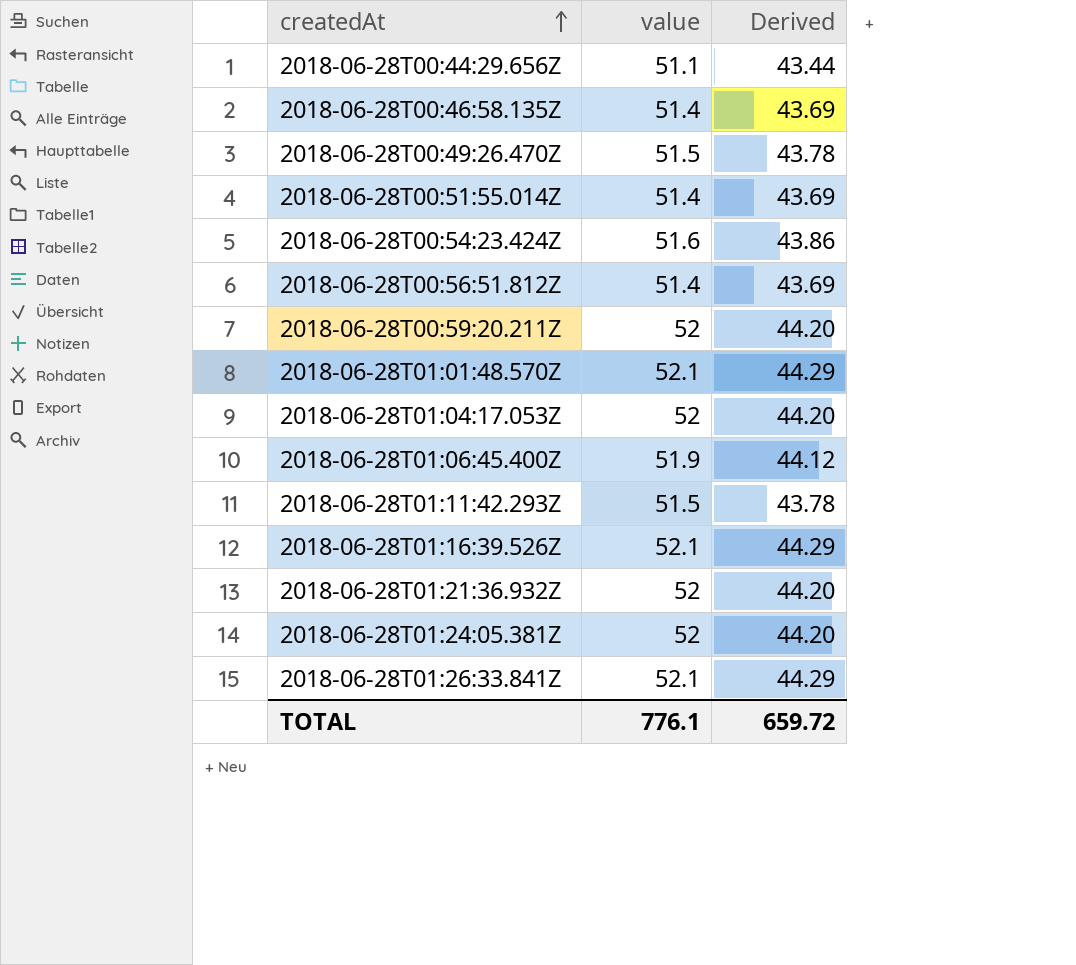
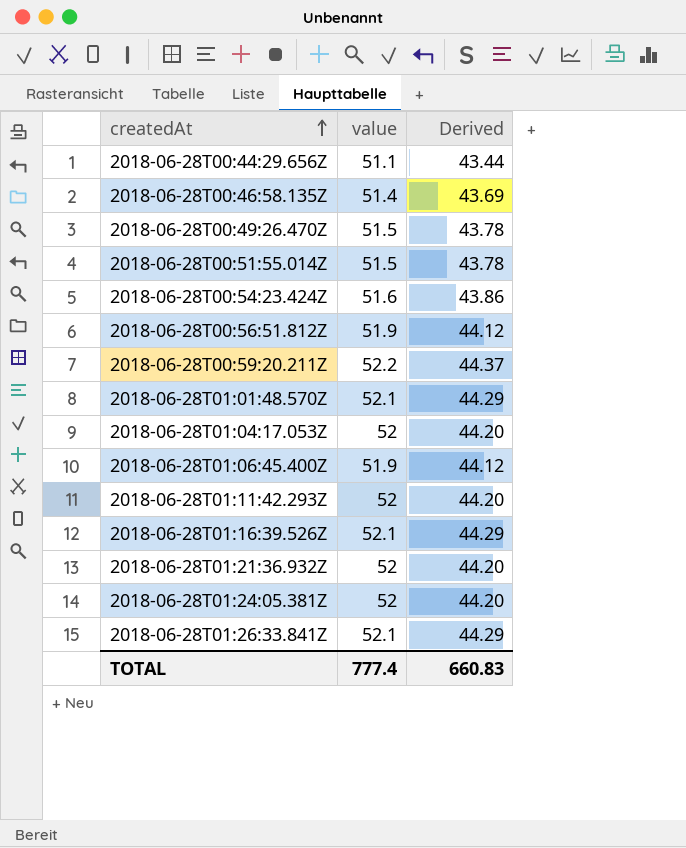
2018-06-28T00:51:55.014Z | value: 51.4 -> 51.5
2018-06-28T00:51:55.014Z | Derived: 43.69 -> 43.78
2018-06-28T00:56:51.812Z | value: 51.4 -> 51.9
2018-06-28T00:56:51.812Z | Derived: 43.69 -> 44.12
2018-06-28T00:59:20.211Z | value: 52 -> 52.2
2018-06-28T00:59:20.211Z | Derived: 44.20 -> 44.37
2018-06-28T01:11:42.293Z | value: 51.5 -> 52
2018-06-28T01:11:42.293Z | Derived: 43.78 -> 44.20
TOTAL | value: 776.1 -> 777.4
TOTAL | Derived: 659.72 -> 660.83

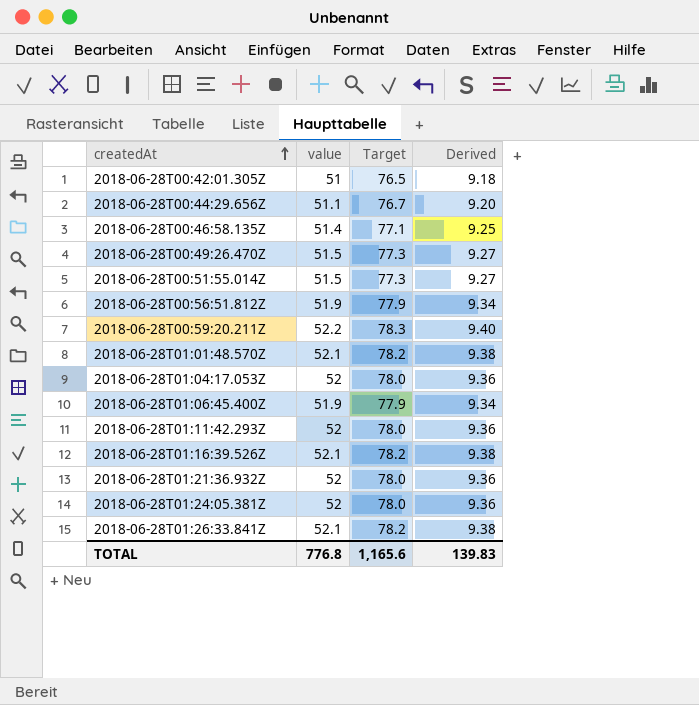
column Target | formula: none -> [value] * 1.5
column Derived | formula: [value] * 0.85 -> [value] * 0.18
row 2018-06-28T00:54:23.424Z: 51.6 | 43.86 -> none
row 2018-06-28T00:42:01.305Z: none -> 51 | 76.5 | 9.18
TOTAL | value: 777.4 -> 776.8
TOTAL | Derived: 660.83 -> 139.83

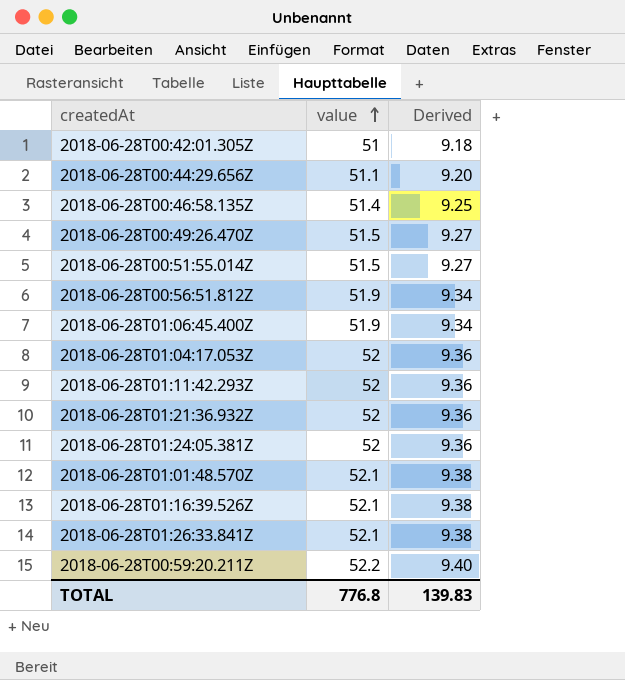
row order: createdAt ascending -> value ascending
column Target | formula: [value] * 1.5 -> none

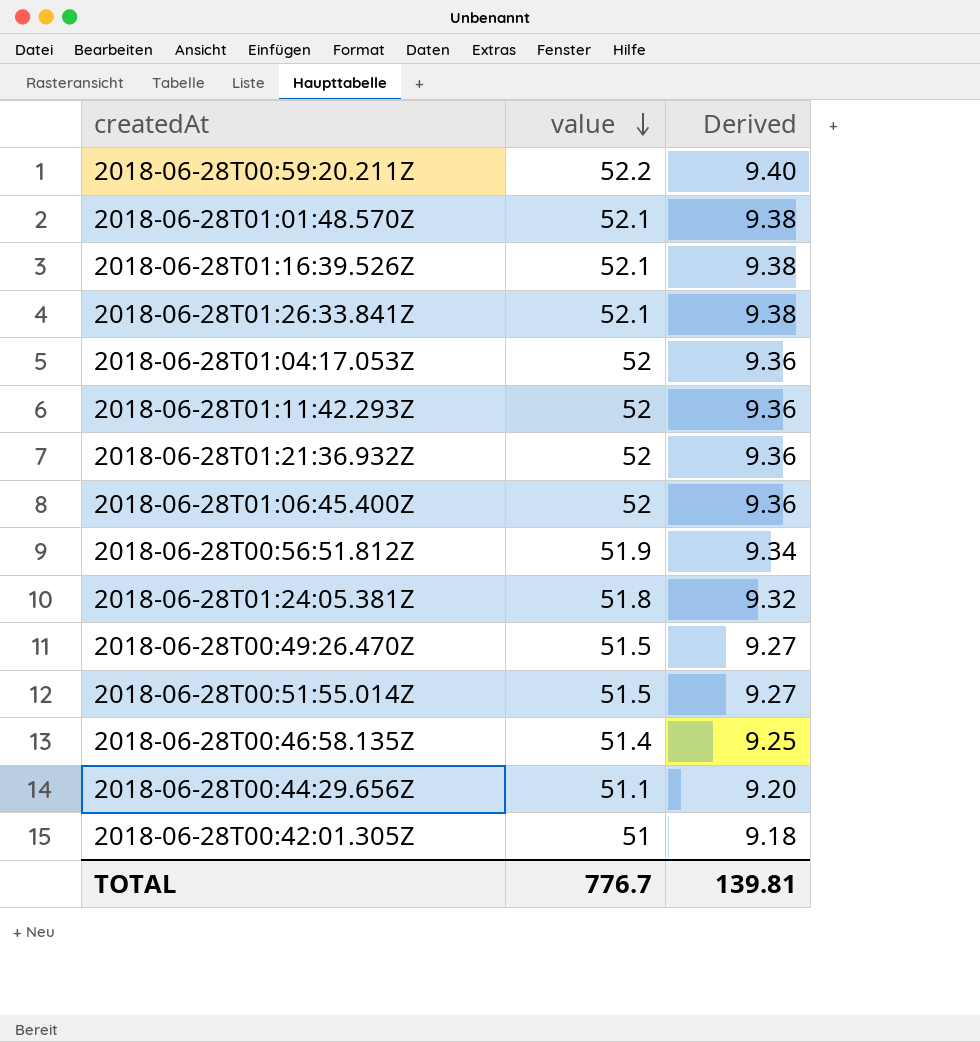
row order: value ascending -> value descending
2018-06-28T01:06:45.400Z | value: 51.9 -> 52
2018-06-28T01:06:45.400Z | Derived: 9.34 -> 9.36
2018-06-28T01:24:05.381Z | value: 52 -> 51.8
2018-06-28T01:24:05.381Z | Derived: 9.36 -> 9.32
TOTAL | value: 776.8 -> 776.7
TOTAL | Derived: 139.83 -> 139.81

